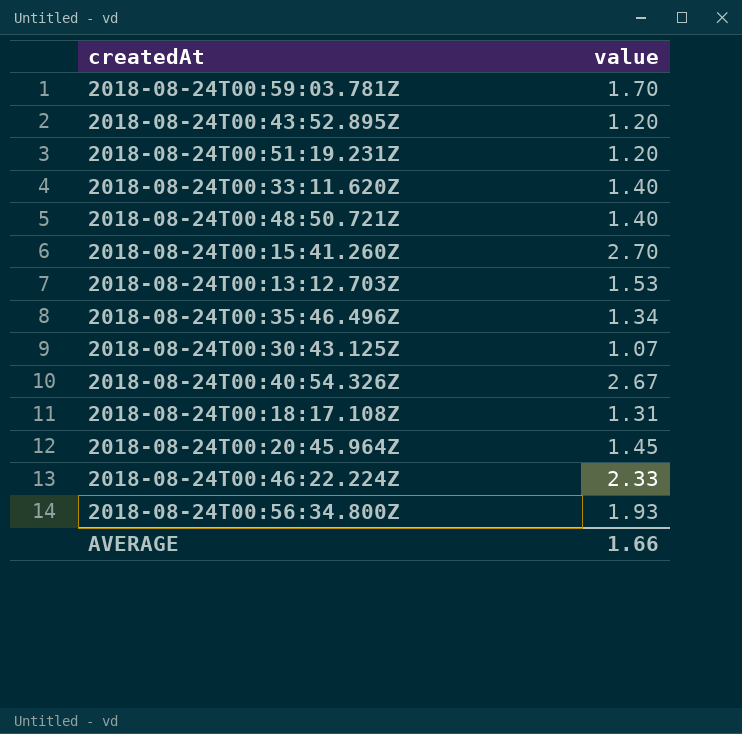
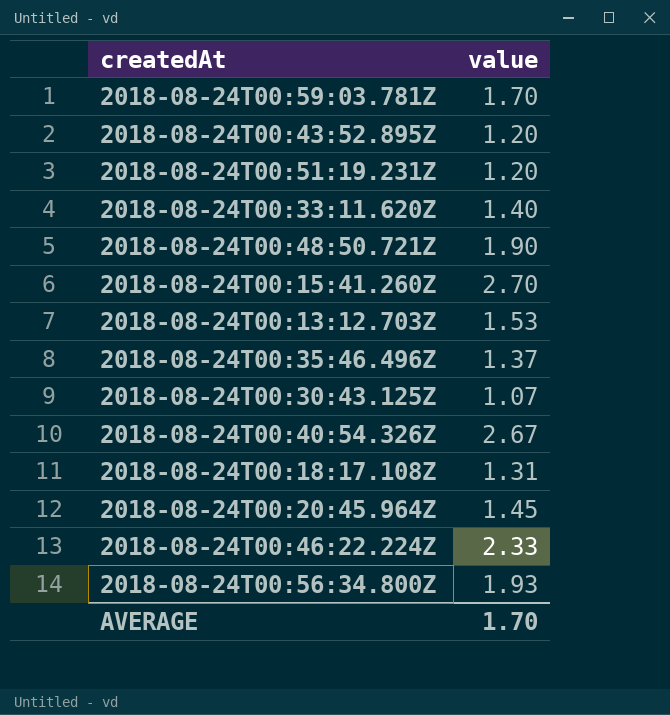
2018-08-24T00:48:50.721Z | value: 1.40 -> 1.90
2018-08-24T00:35:46.496Z | value: 1.34 -> 1.37
AVERAGE | value: 1.66 -> 1.70

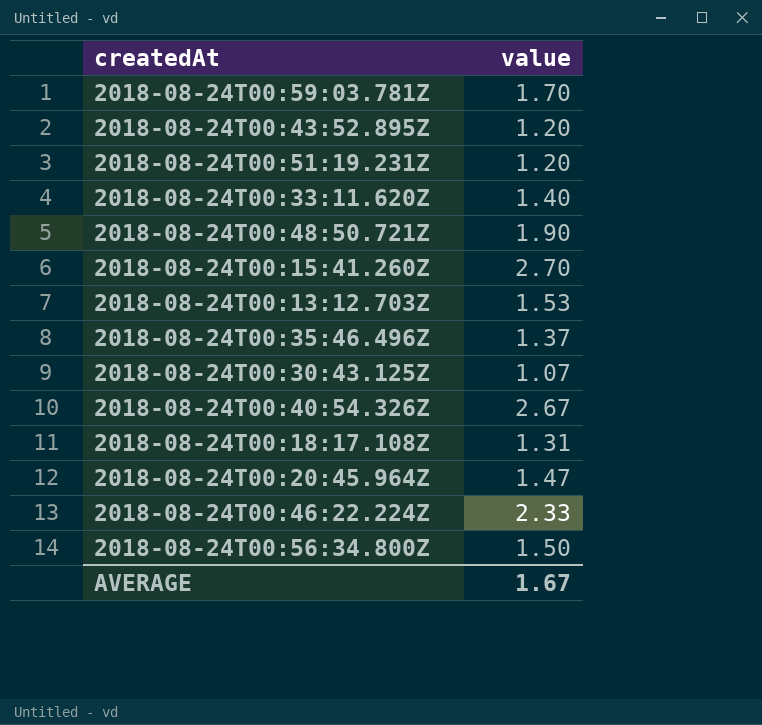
2018-08-24T00:20:45.964Z | value: 1.45 -> 1.47
2018-08-24T00:56:34.800Z | value: 1.93 -> 1.50
AVERAGE | value: 1.70 -> 1.67

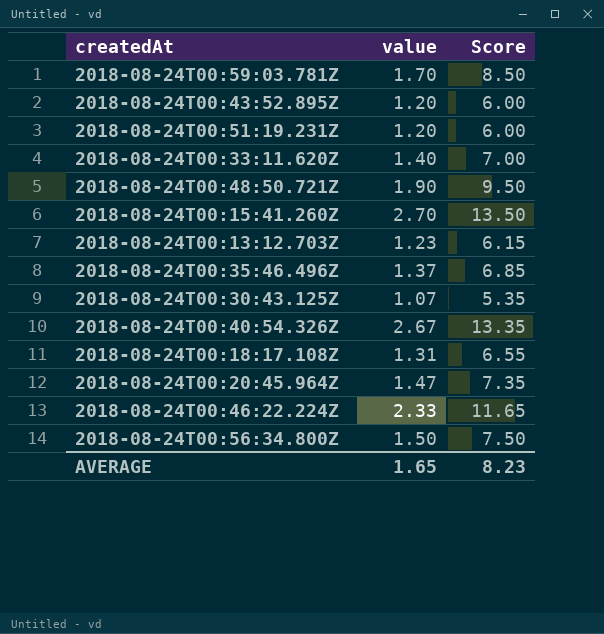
column Score | formula: none -> [value] * 5
2018-08-24T00:13:12.703Z | value: 1.53 -> 1.23
AVERAGE | value: 1.67 -> 1.65

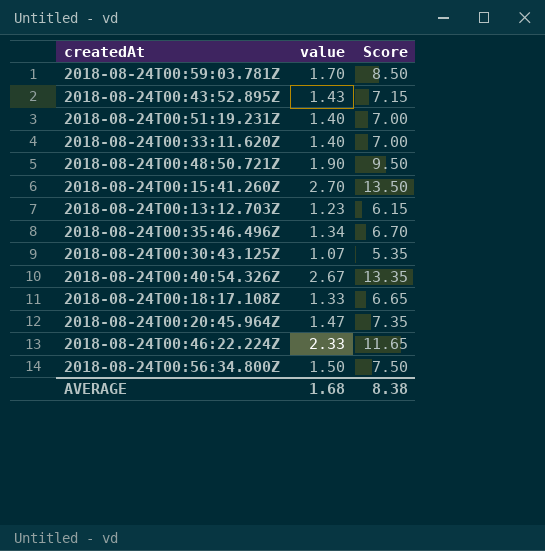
2018-08-24T00:43:52.895Z | value: 1.20 -> 1.43
2018-08-24T00:43:52.895Z | Score: 6.00 -> 7.15
2018-08-24T00:51:19.231Z | value: 1.20 -> 1.40
2018-08-24T00:51:19.231Z | Score: 6.00 -> 7.00
2018-08-24T00:35:46.496Z | value: 1.37 -> 1.34
2018-08-24T00:35:46.496Z | Score: 6.85 -> 6.70
2018-08-24T00:18:17.108Z | value: 1.31 -> 1.33
2018-08-24T00:18:17.108Z | Score: 6.55 -> 6.65
AVERAGE | value: 1.65 -> 1.68
AVERAGE | Score: 8.23 -> 8.38

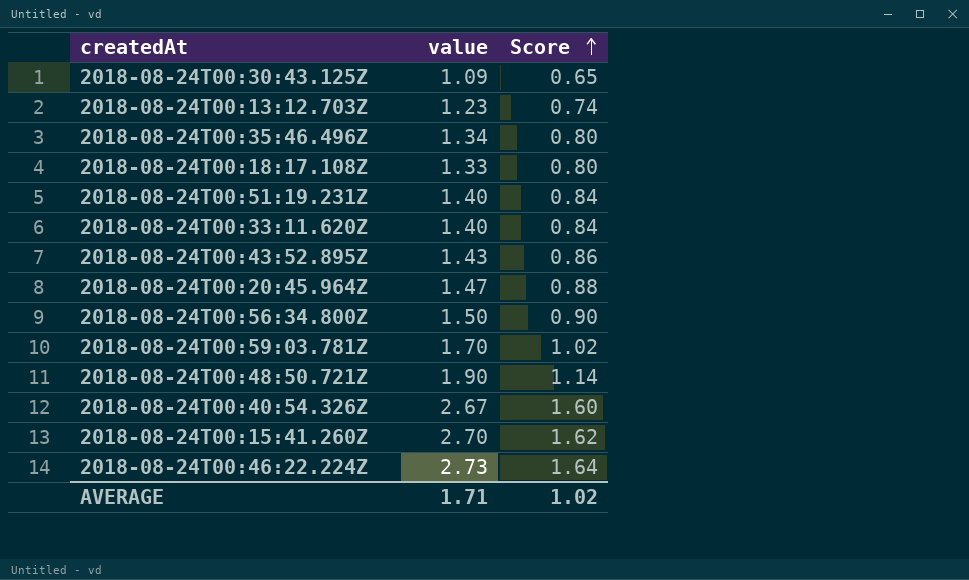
row order: none -> Score ascending
column Score | formula: [value] * 5 -> [value] * 0.6
2018-08-24T00:30:43.125Z | value: 1.07 -> 1.09
2018-08-24T00:46:22.224Z | value: 2.33 -> 2.73
AVERAGE | value: 1.68 -> 1.71
AVERAGE | Score: 8.38 -> 1.02

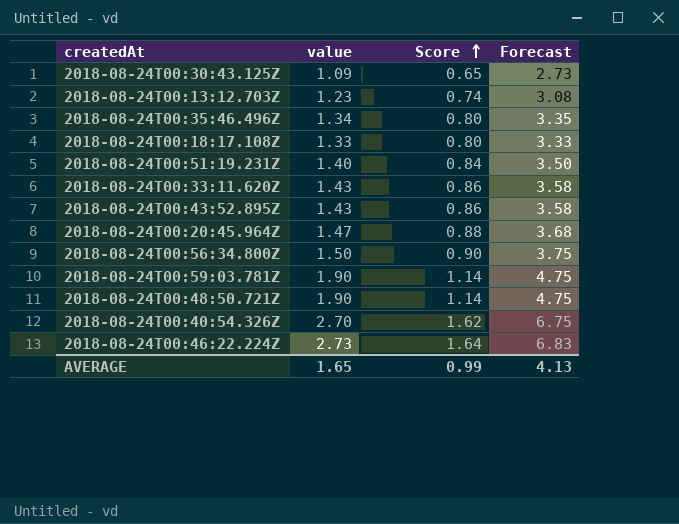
column Forecast | formula: none -> [value] * 2.5
row 2018-08-24T00:15:41.260Z: 2.70 | 1.62 -> none
2018-08-24T00:33:11.620Z | value: 1.40 -> 1.43
2018-08-24T00:33:11.620Z | Score: 0.84 -> 0.86
2018-08-24T00:59:03.781Z | value: 1.70 -> 1.90
2018-08-24T00:59:03.781Z | Score: 1.02 -> 1.14
2018-08-24T00:40:54.326Z | value: 2.67 -> 2.70
2018-08-24T00:40:54.326Z | Score: 1.60 -> 1.62
AVERAGE | value: 1.71 -> 1.65
AVERAGE | Score: 1.02 -> 0.99

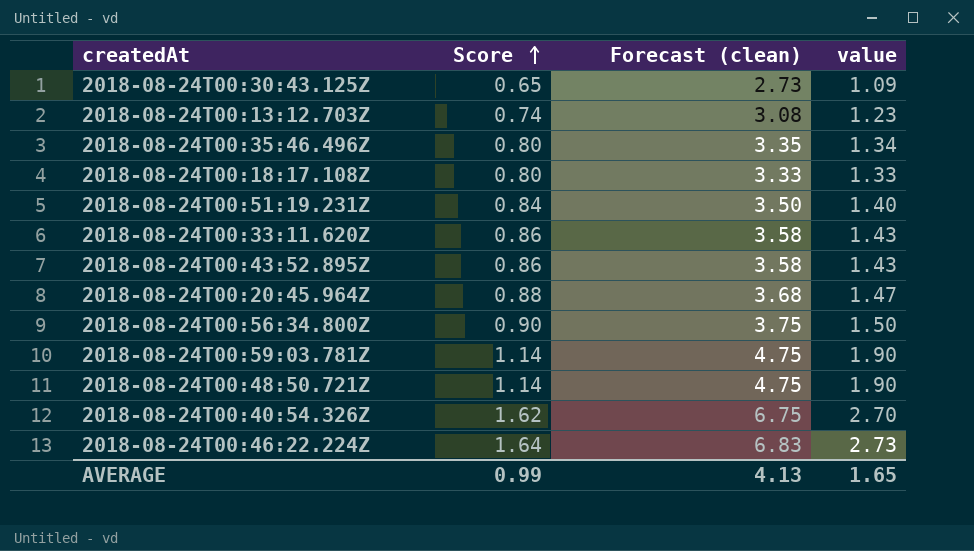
column name: Forecast -> Forecast (clean)
column value | position: 2 -> 4

